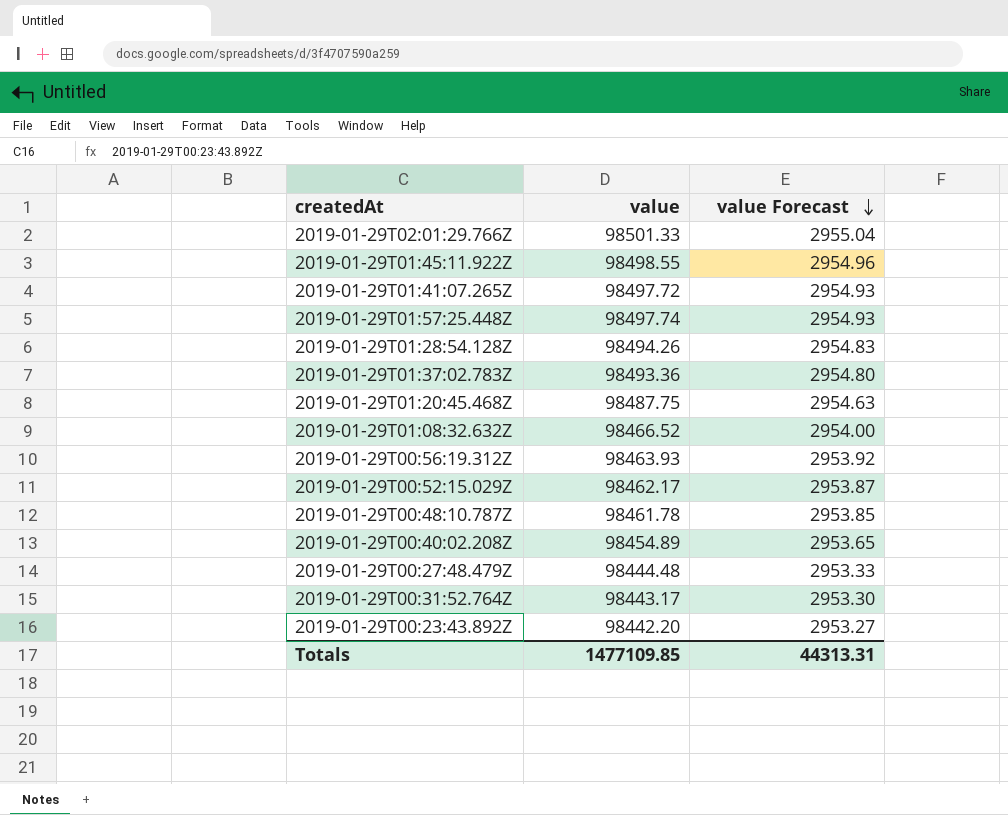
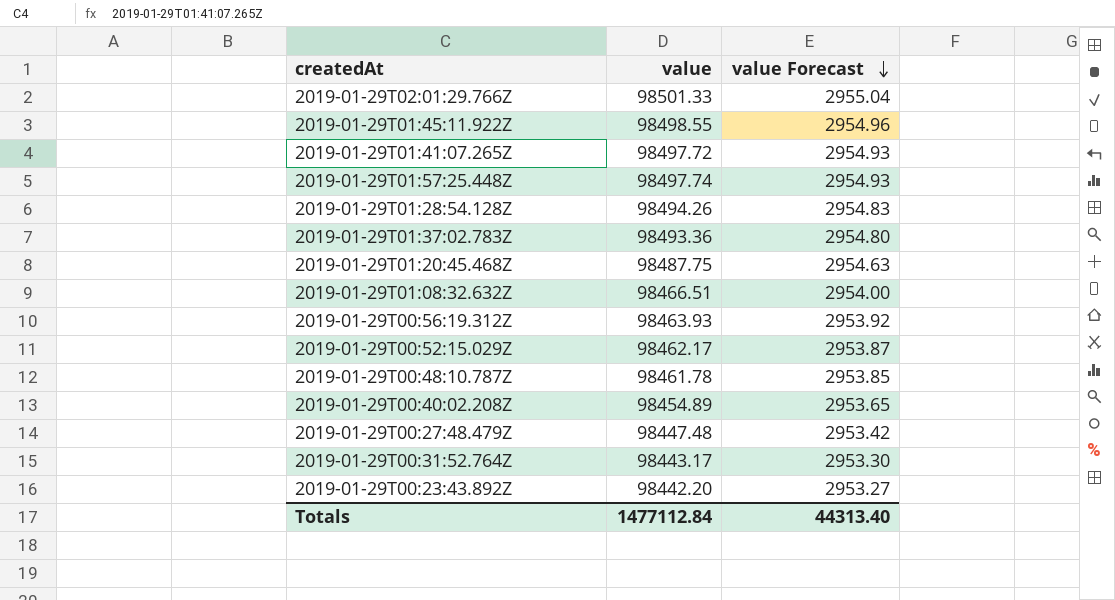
2019-01-29T01:08:32.632Z | value: 98466.52 -> 98466.51
2019-01-29T00:27:48.479Z | value: 98444.48 -> 98447.48
2019-01-29T00:27:48.479Z | value Forecast: 2953.33 -> 2953.42
Totals | value: 1477109.85 -> 1477112.84
Totals | value Forecast: 44313.31 -> 44313.40

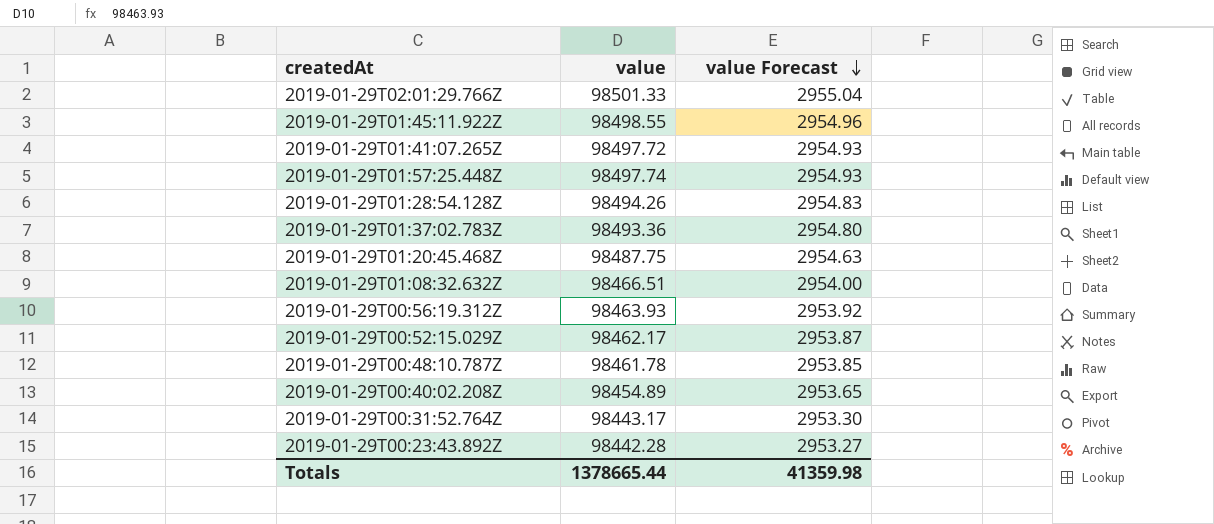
row 2019-01-29T00:27:48.479Z: 98447.48 | 2953.42 -> none
2019-01-29T00:23:43.892Z | value: 98442.20 -> 98442.28
Totals | value: 1477112.84 -> 1378665.44
Totals | value Forecast: 44313.40 -> 41359.98

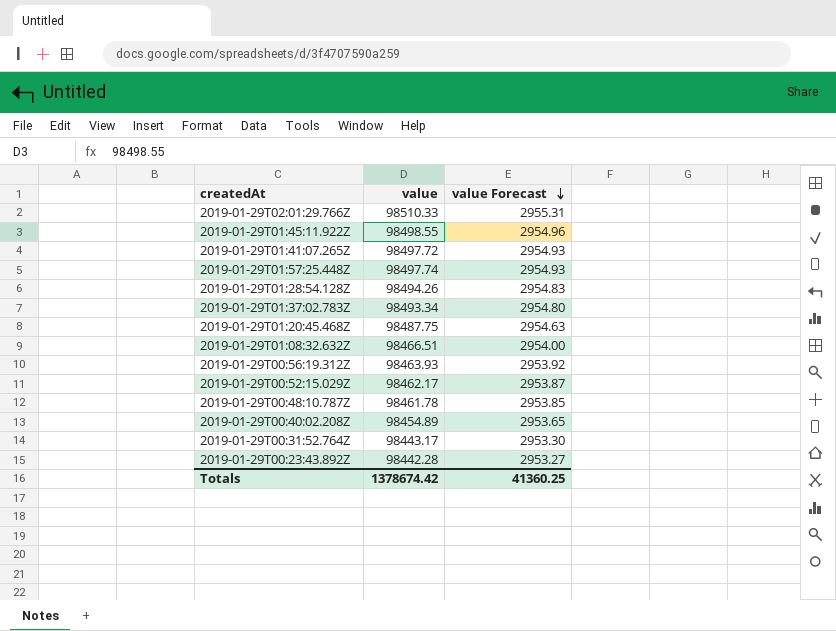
2019-01-29T02:01:29.766Z | value: 98501.33 -> 98510.33
2019-01-29T02:01:29.766Z | value Forecast: 2955.04 -> 2955.31
2019-01-29T01:37:02.783Z | value: 98493.36 -> 98493.34
Totals | value: 1378665.44 -> 1378674.42
Totals | value Forecast: 41359.98 -> 41360.25

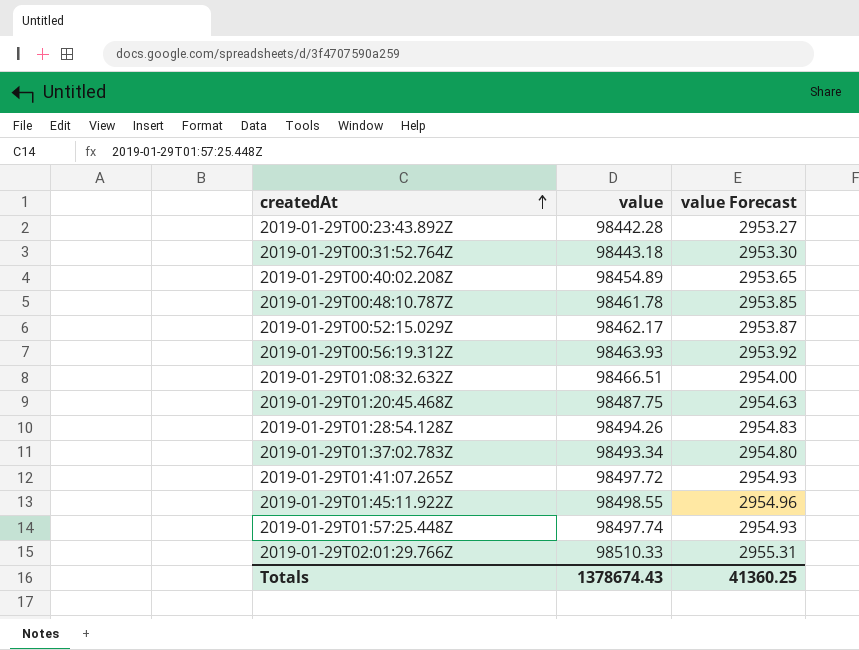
row order: value Forecast descending -> createdAt ascending
2019-01-29T00:31:52.764Z | value: 98443.17 -> 98443.18
Totals | value: 1378674.42 -> 1378674.43

